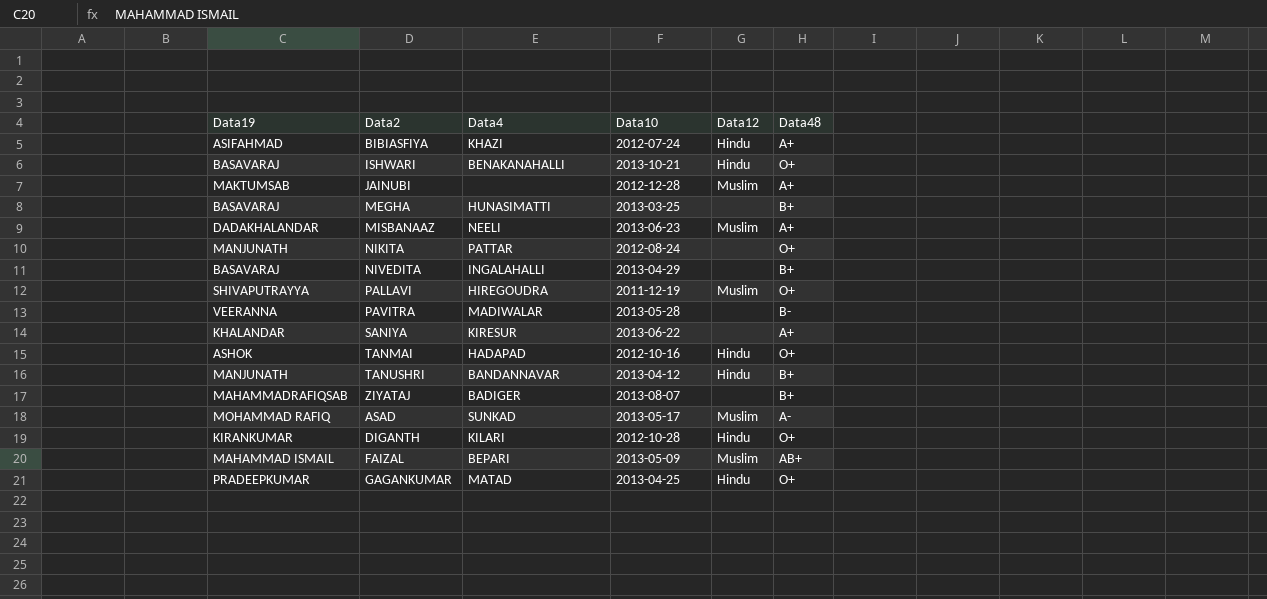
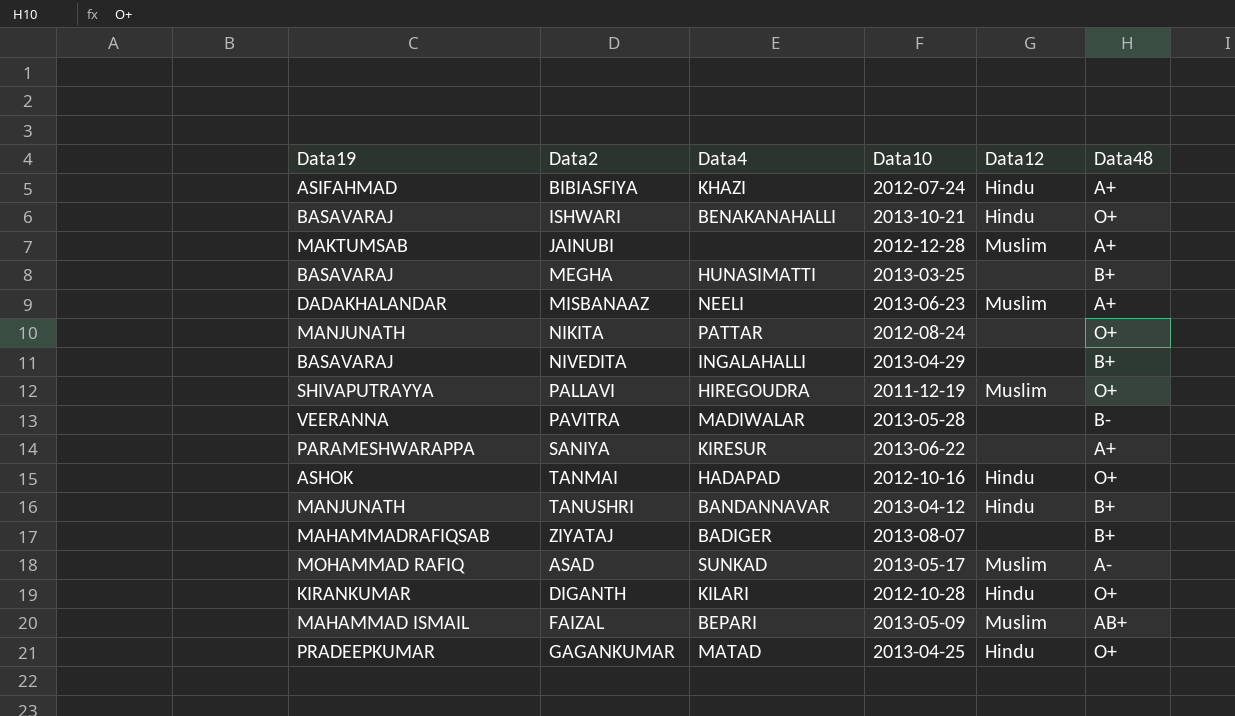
SANIYA | Data19: KHALANDAR -> PARAMESHWARAPPA

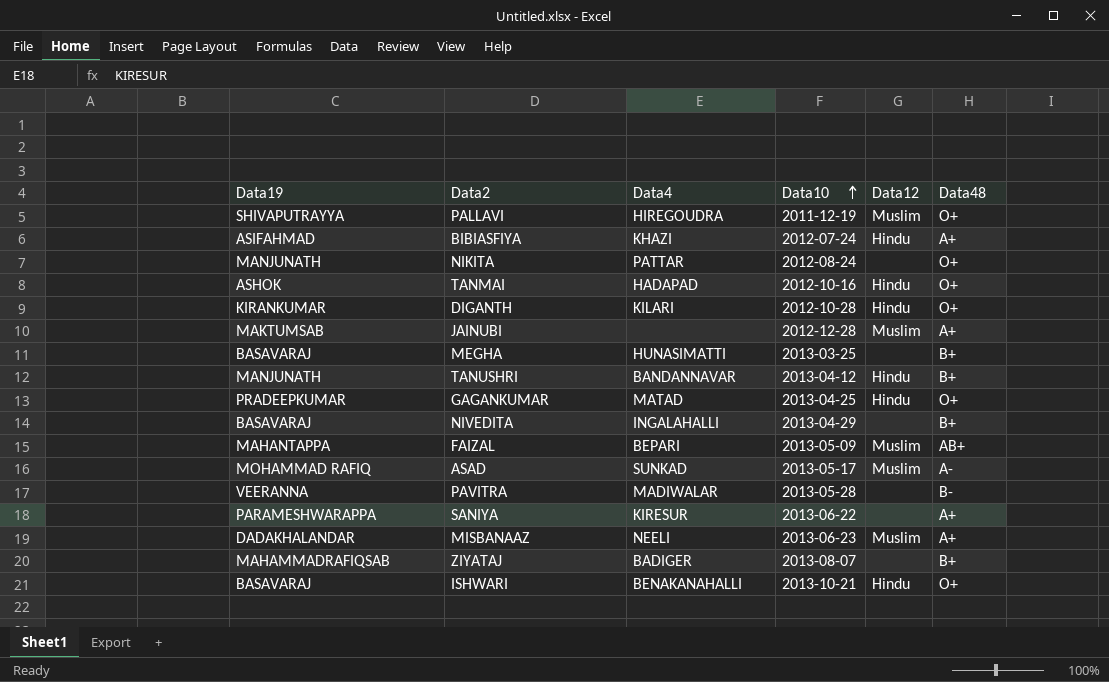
row order: none -> Data10 ascending
FAIZAL | Data19: MAHAMMAD ISMAIL -> MAHANTAPPA

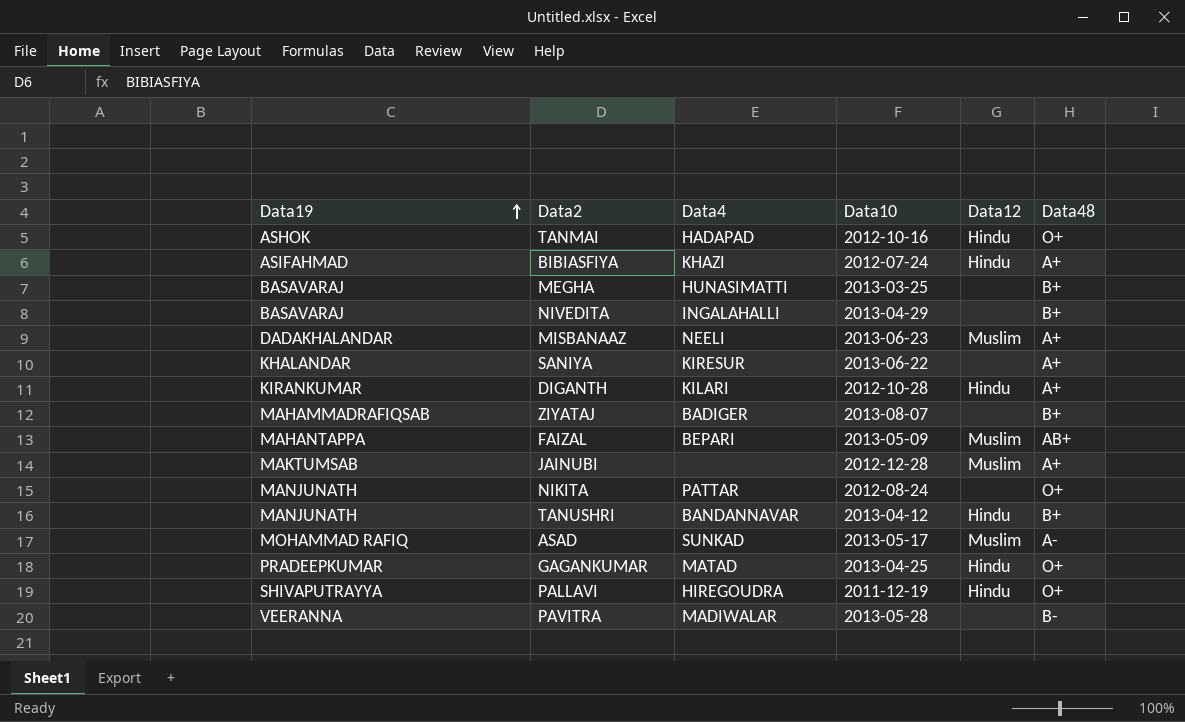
row order: Data10 ascending -> Data19 ascending
row ISHWARI: BASAVARAJ | BENAKANAHALLI | 2013-10-21 | Hindu | O+ -> none
SANIYA | Data19: PARAMESHWARAPPA -> KHALANDAR
DIGANTH | Data48: O+ -> A+
PALLAVI | Data12: Muslim -> Hindu

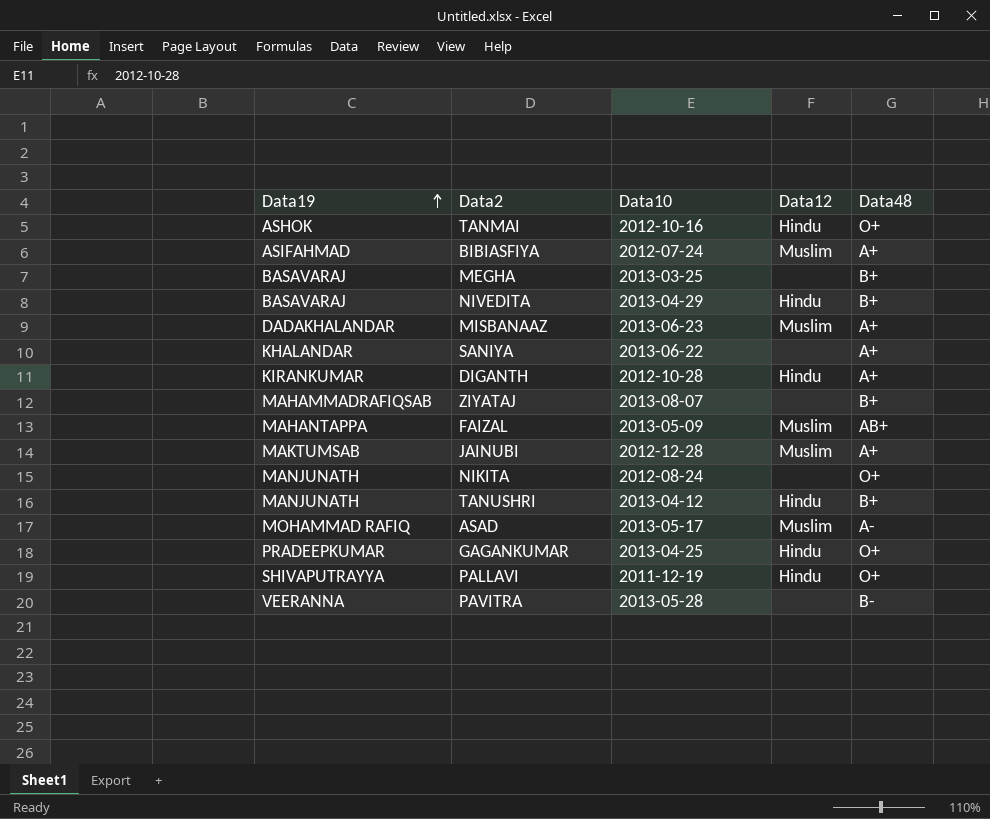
column Data4 | position: 3 -> none
BIBIASFIYA | Data12: Hindu -> Muslim
NIVEDITA | Data12: none -> Hindu

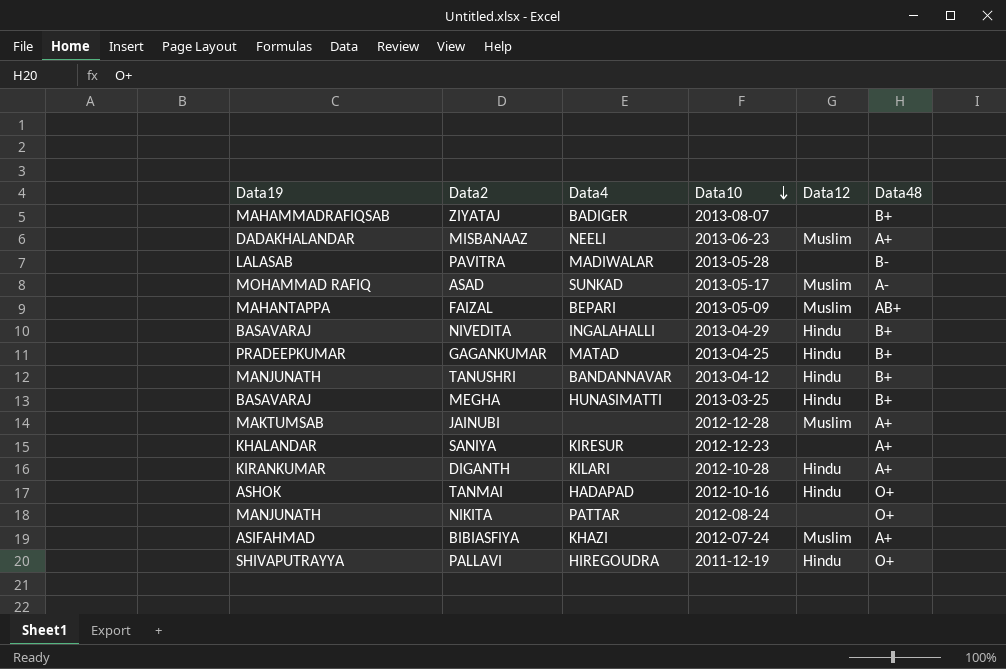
row order: Data19 ascending -> Data10 descending
column Data4 | position: none -> 3
PAVITRA | Data19: VEERANNA -> LALASAB
GAGANKUMAR | Data48: O+ -> B+
MEGHA | Data12: none -> Hindu
SANIYA | Data10: 2013-06-22 -> 2012-12-23

